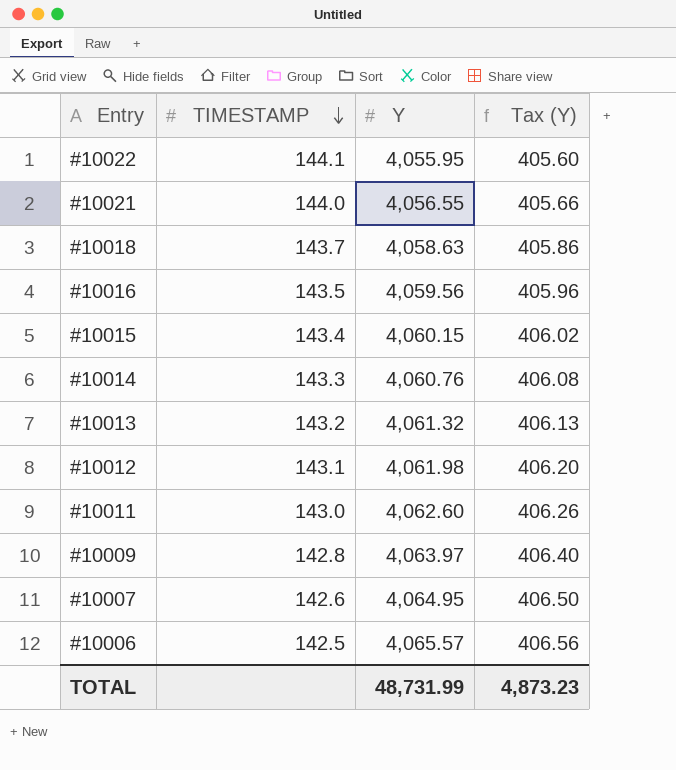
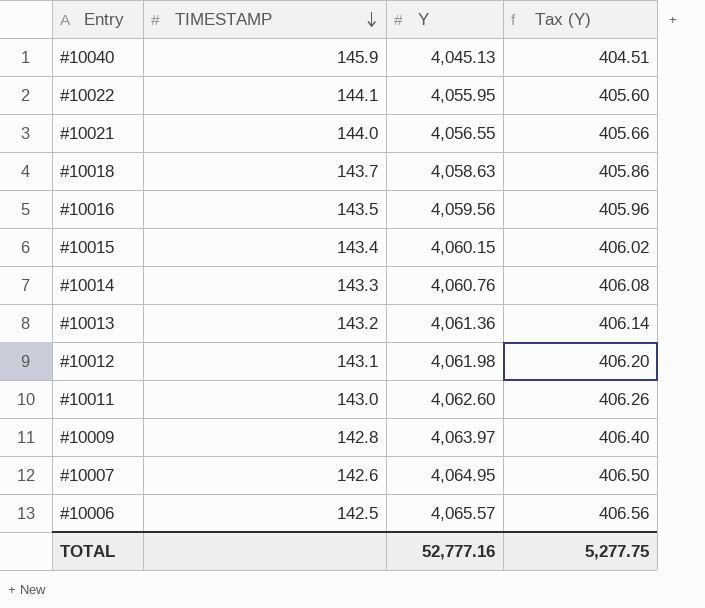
row #10040: none -> 145.9 | 4,045.13 | 404.51
#10013 | Y: 4,061.32 -> 4,061.36
#10013 | Tax (Y): 406.13 -> 406.14
TOTAL | Y: 48,731.99 -> 52,777.16
TOTAL | Tax (Y): 4,873.23 -> 5,277.75

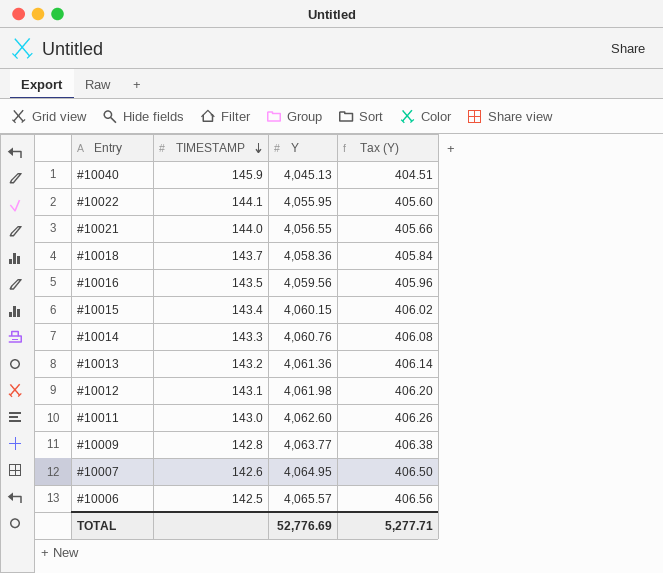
#10018 | Y: 4,058.63 -> 4,058.36
#10018 | Tax (Y): 405.86 -> 405.84
#10009 | Y: 4,063.97 -> 4,063.77
#10009 | Tax (Y): 406.40 -> 406.38
TOTAL | Y: 52,777.16 -> 52,776.69
TOTAL | Tax (Y): 5,277.75 -> 5,277.71

